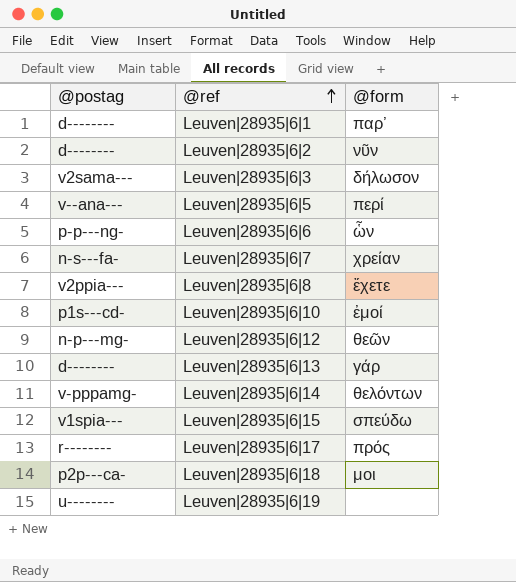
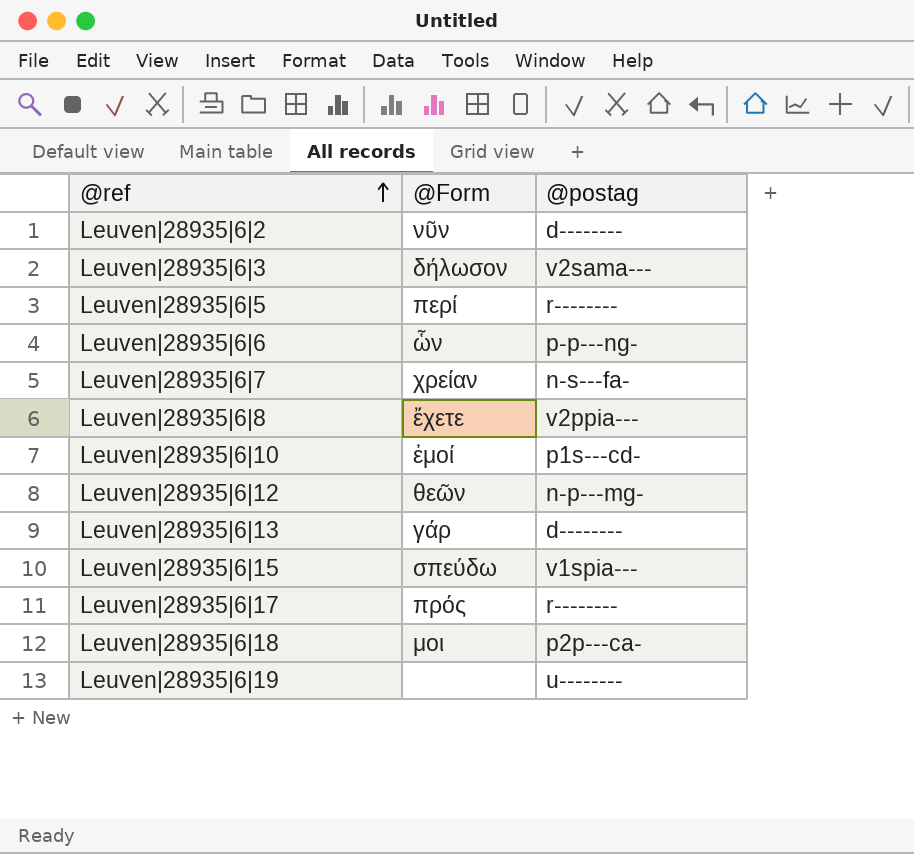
column name: @form -> @Form
column @postag | position: 1 -> 3
row Leuven|28935|6|1: d-------- | παρ’ -> none
row Leuven|28935|6|14: v-pppamg- | θελόντων -> none
Leuven|28935|6|5 | @postag: v--ana--- -> r--------

